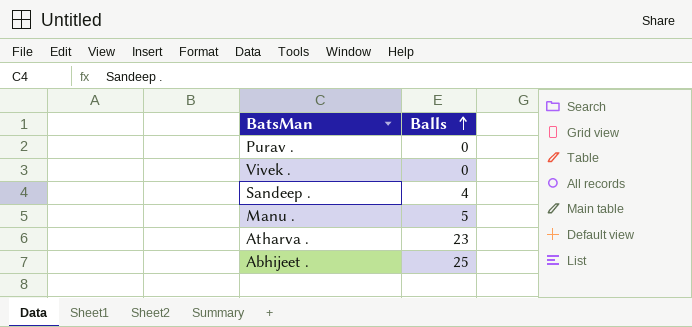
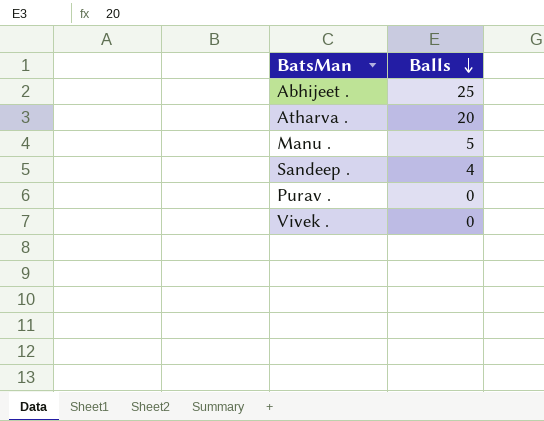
row order: Balls ascending -> Balls descending
Atharva . | Balls: 23 -> 20

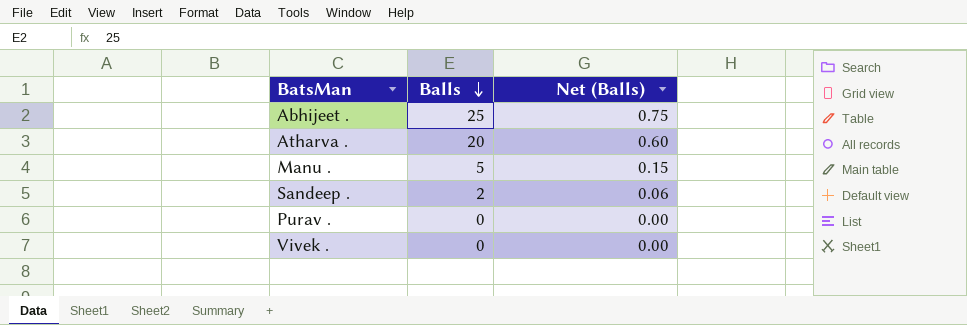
column Net (Balls) | formula: none -> [Balls] * 0.03
Sandeep . | Balls: 4 -> 2

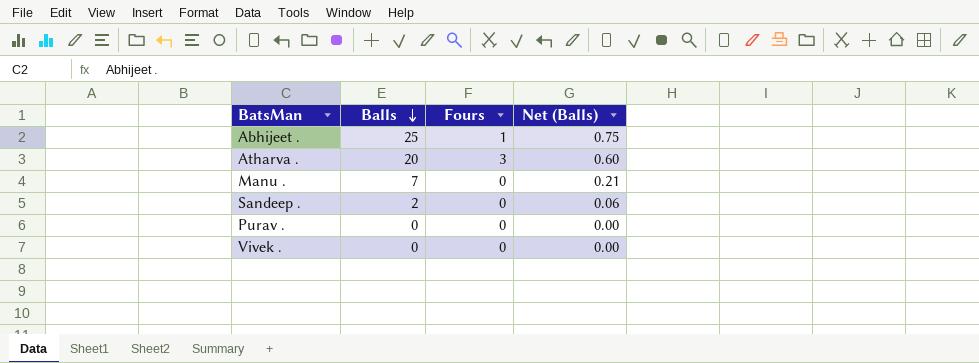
column Fours | position: none -> 3
Manu . | Balls: 5 -> 7
Manu . | Net (Balls): 0.15 -> 0.21

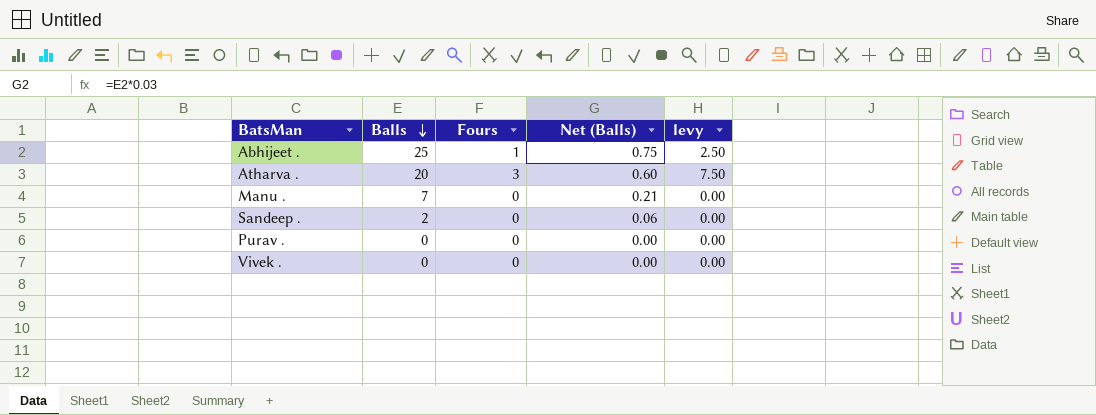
column levy | formula: none -> [Fours] * 2.5

